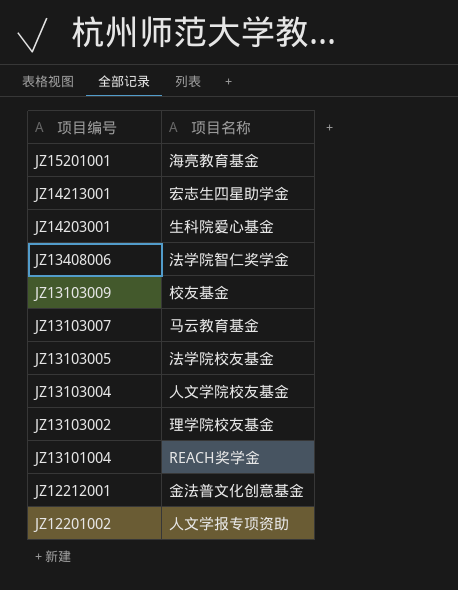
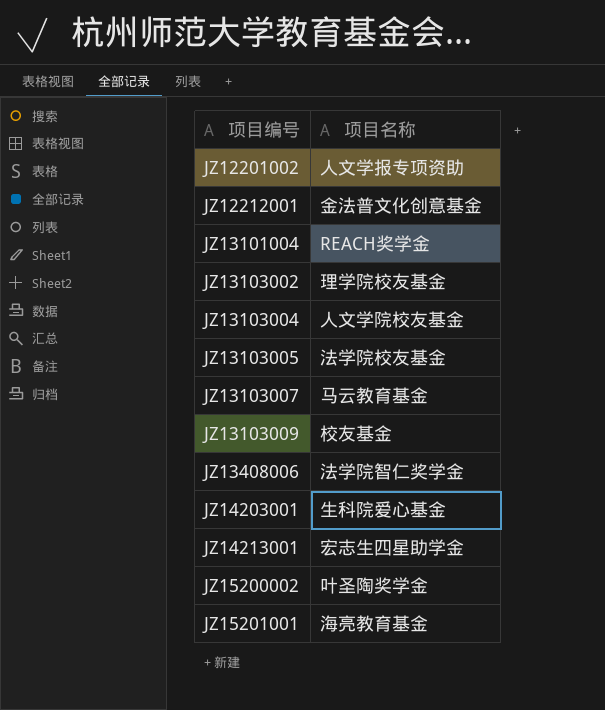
row order: 项目编号 descending -> 项目编号 ascending
row JZ15200002: none -> 叶圣陶奖学金

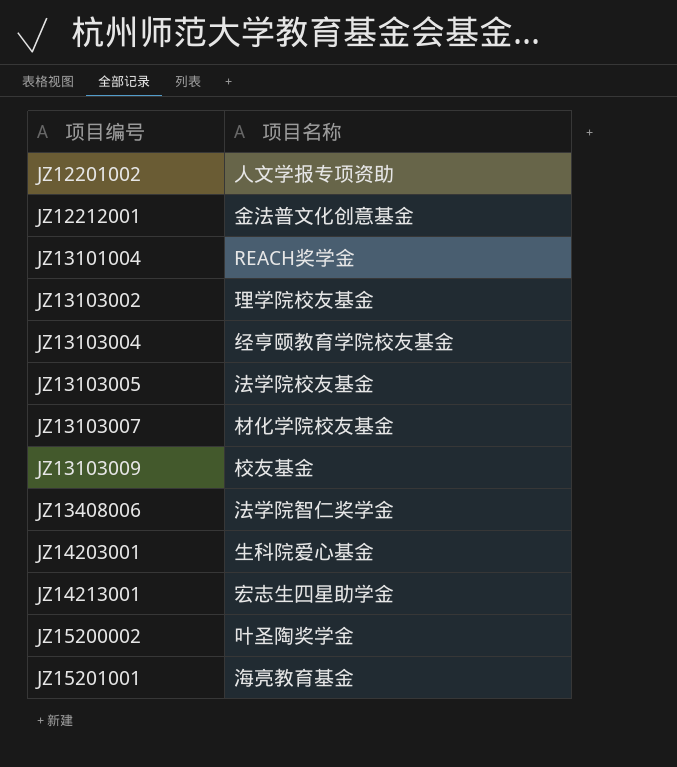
JZ13103004 | 项目名称: 人文学院校友基金 -> 经亨颐教育学院校友基金
JZ13103007 | 项目名称: 马云教育基金 -> 材化学院校友基金

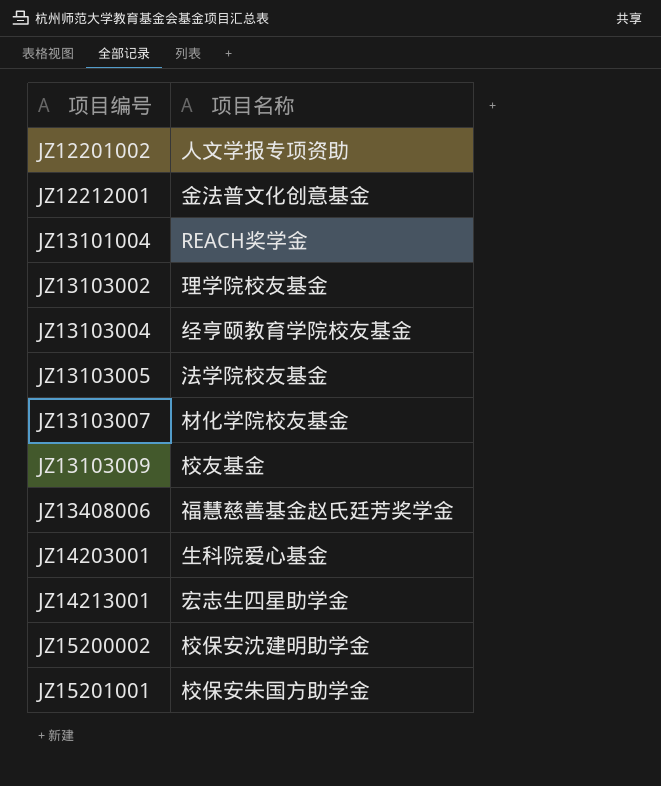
JZ13408006 | 项目名称: 法学院智仁奖学金 -> 福慧慈善基金赵氏廷芳奖学金
JZ15200002 | 项目名称: 叶圣陶奖学金 -> 校保安沈建明助学金
JZ15201001 | 项目名称: 海亮教育基金 -> 校保安朱国方助学金

